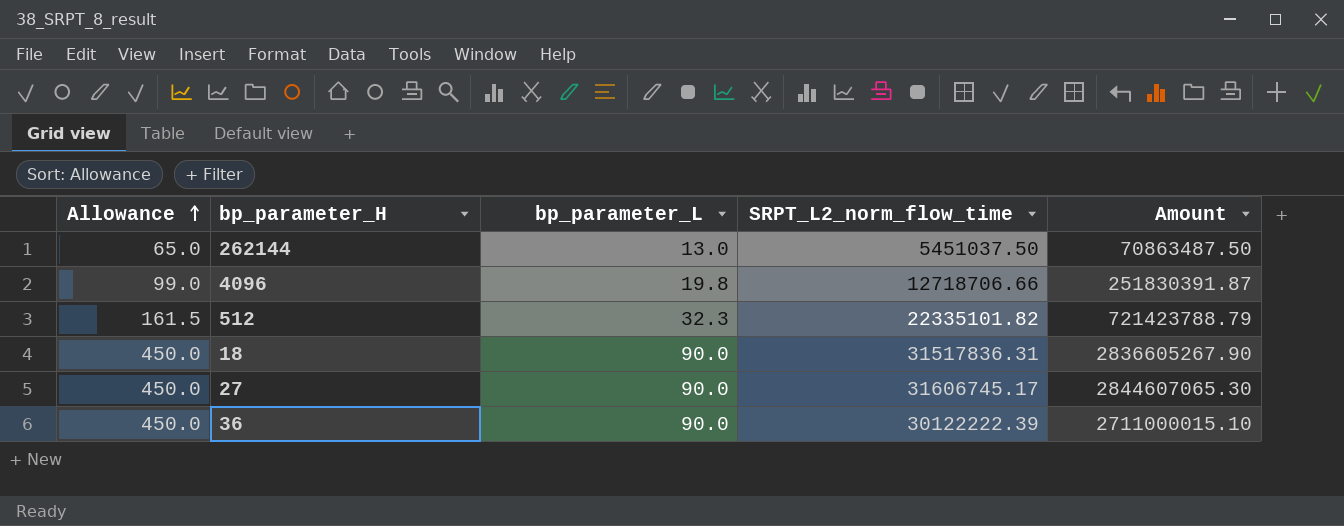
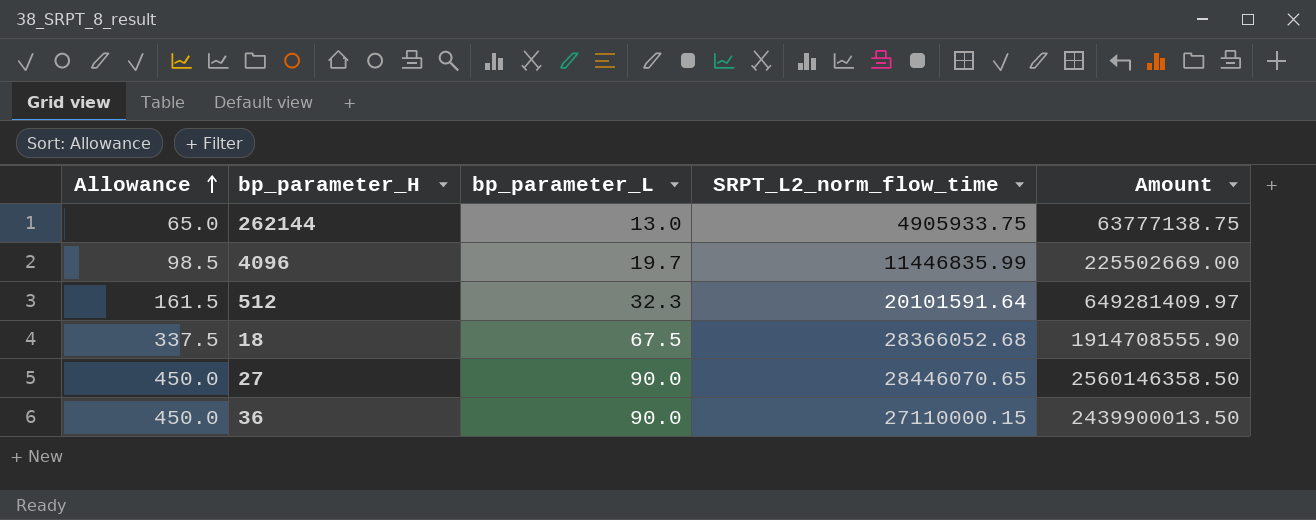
262144 | SRPT_L2_norm_flow_time: 5451037.50 -> 4905933.75
262144 | Amount: 70863487.50 -> 63777138.75
4096 | Allowance: 99.0 -> 98.5
4096 | bp_parameter_L: 19.8 -> 19.7
4096 | SRPT_L2_norm_flow_time: 12718706.66 -> 11446835.99
4096 | Amount: 251830391.87 -> 225502669.00
512 | SRPT_L2_norm_flow_time: 22335101.82 -> 20101591.64
512 | Amount: 721423788.79 -> 649281409.97
18 | Allowance: 450.0 -> 337.5
18 | bp_parameter_L: 90.0 -> 67.5
18 | SRPT_L2_norm_flow_time: 31517836.31 -> 28366052.68
18 | Amount: 2836605267.90 -> 1914708555.90
27 | SRPT_L2_norm_flow_time: 31606745.17 -> 28446070.65
27 | Amount: 2844607065.30 -> 2560146358.50
36 | SRPT_L2_norm_flow_time: 30122222.39 -> 27110000.15
36 | Amount: 2711000015.10 -> 2439900013.50

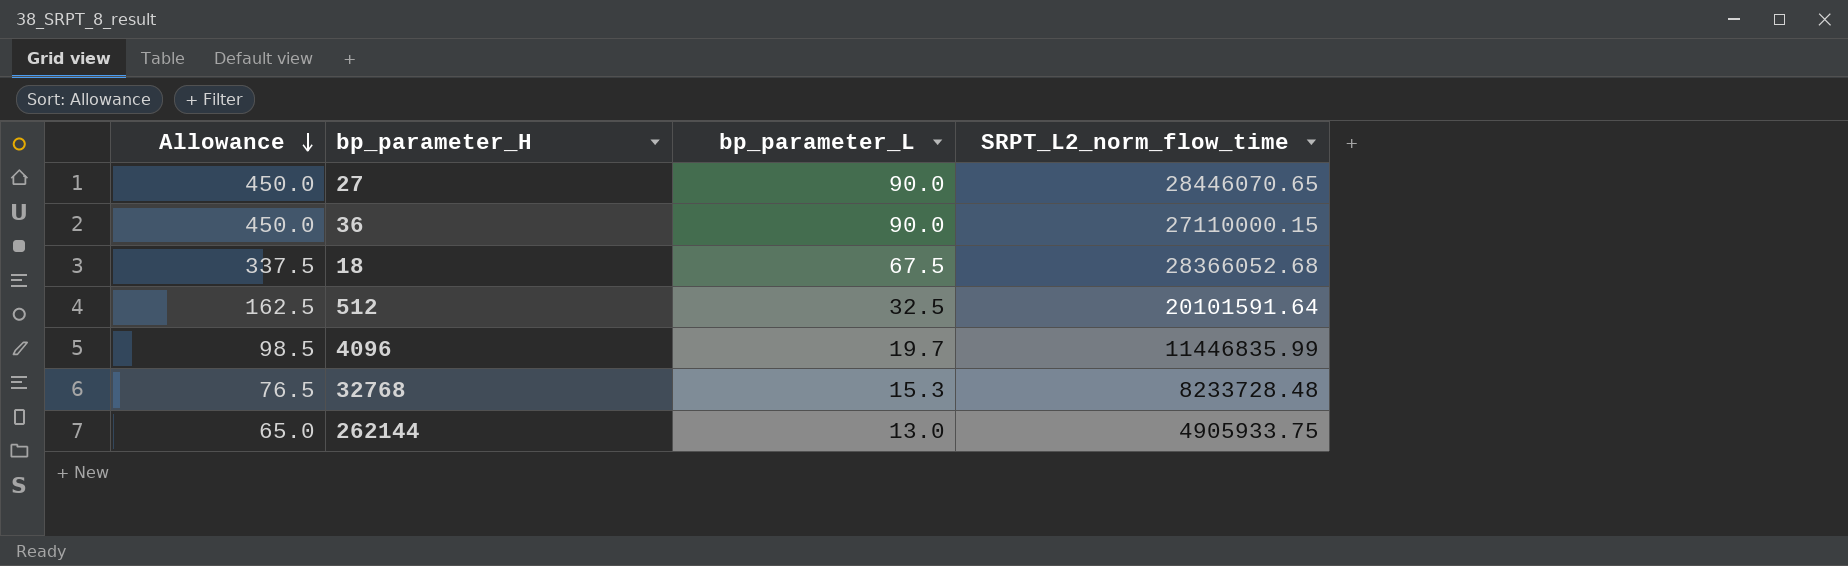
row order: Allowance ascending -> Allowance descending
column Amount | formula: [bp_parameter_L] * [SRPT_L2_norm_flow_time] -> none
512 | Allowance: 161.5 -> 162.5
512 | bp_parameter_L: 32.3 -> 32.5
row 32768: none -> 76.5 | 15.3 | 8233728.48

